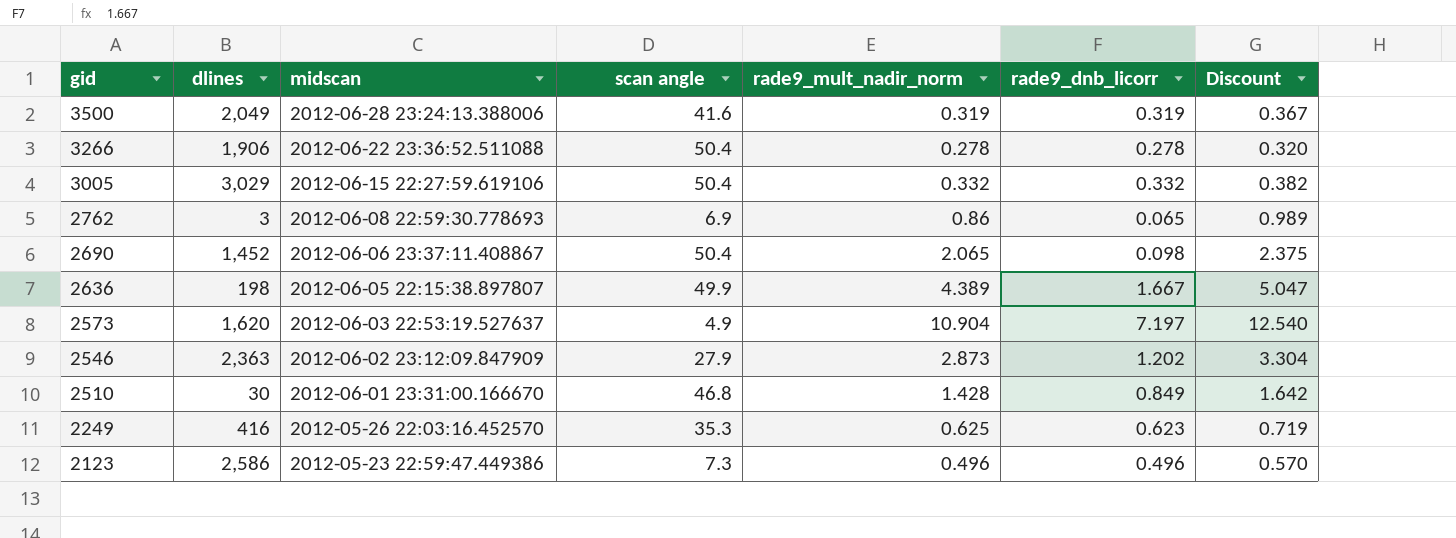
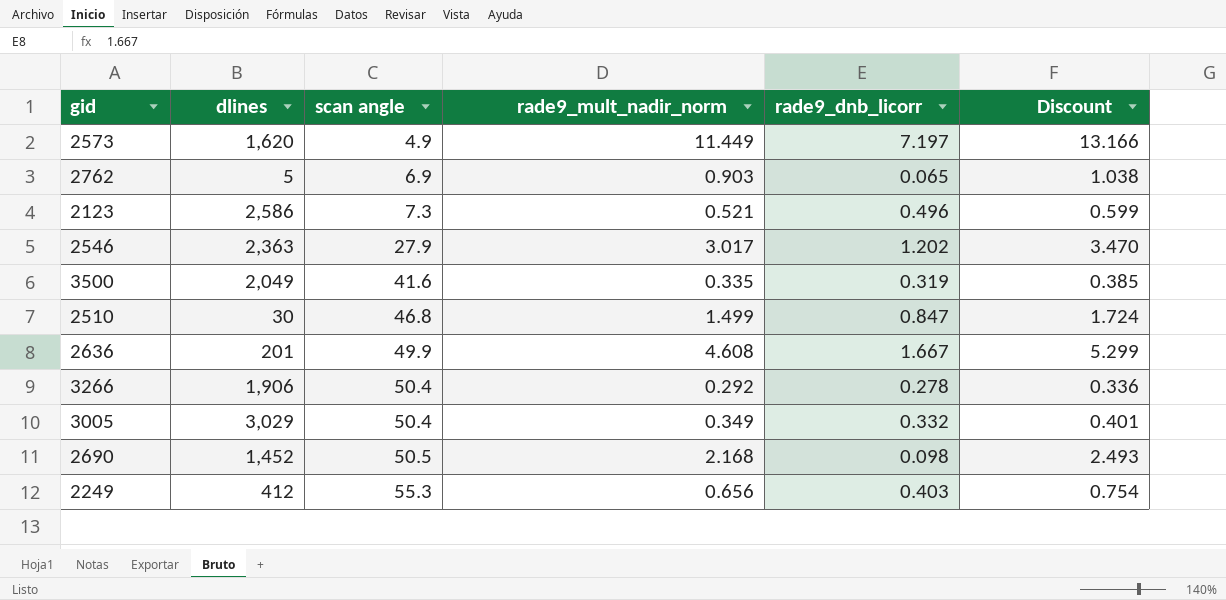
row order: gid descending -> scan angle ascending
column midscan | position: 3 -> none
2573 | rade9_mult_nadir_norm: 10.904 -> 11.449
2573 | Discount: 12.540 -> 13.166
2762 | dlines: 3 -> 5
2762 | rade9_mult_nadir_norm: 0.86 -> 0.903
2762 | Discount: 0.989 -> 1.038
2123 | rade9_mult_nadir_norm: 0.496 -> 0.521
2123 | Discount: 0.570 -> 0.599
2546 | rade9_mult_nadir_norm: 2.873 -> 3.017
2546 | Discount: 3.304 -> 3.470
3500 | rade9_mult_nadir_norm: 0.319 -> 0.335
3500 | Discount: 0.367 -> 0.385
2510 | rade9_mult_nadir_norm: 1.428 -> 1.499
2510 | rade9_dnb_licorr: 0.849 -> 0.847
2510 | Discount: 1.642 -> 1.724
2636 | dlines: 198 -> 201
2636 | rade9_mult_nadir_norm: 4.389 -> 4.608
2636 | Discount: 5.047 -> 5.299
3266 | rade9_mult_nadir_norm: 0.278 -> 0.292
3266 | Discount: 0.320 -> 0.336
3005 | rade9_mult_nadir_norm: 0.332 -> 0.349
3005 | Discount: 0.382 -> 0.401
2690 | scan angle: 50.4 -> 50.5
2690 | rade9_mult_nadir_norm: 2.065 -> 2.168
2690 | Discount: 2.375 -> 2.493
2249 | dlines: 416 -> 412
2249 | scan angle: 35.3 -> 55.3
2249 | rade9_mult_nadir_norm: 0.625 -> 0.656
2249 | rade9_dnb_licorr: 0.623 -> 0.403
2249 | Discount: 0.719 -> 0.754

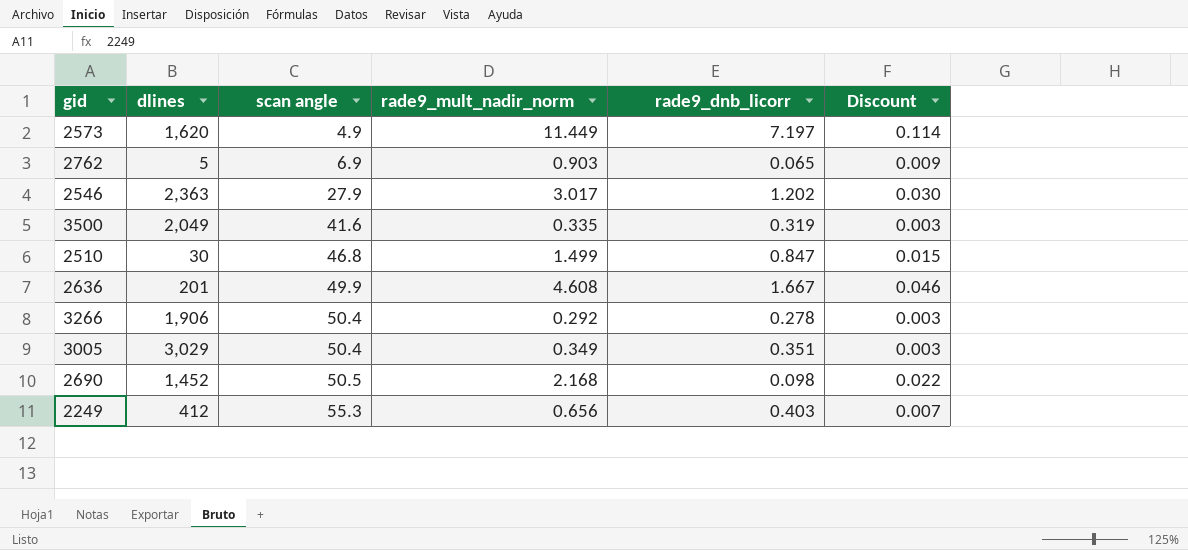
column Discount | formula: [rade9_mult_nadir_norm] * 1.15 -> [rade9_mult_nadir_norm] * 0.01
row 2123: 2,586 | 7.3 | 0.521 | 0.496 | 0.599 -> none
3005 | rade9_dnb_licorr: 0.332 -> 0.351

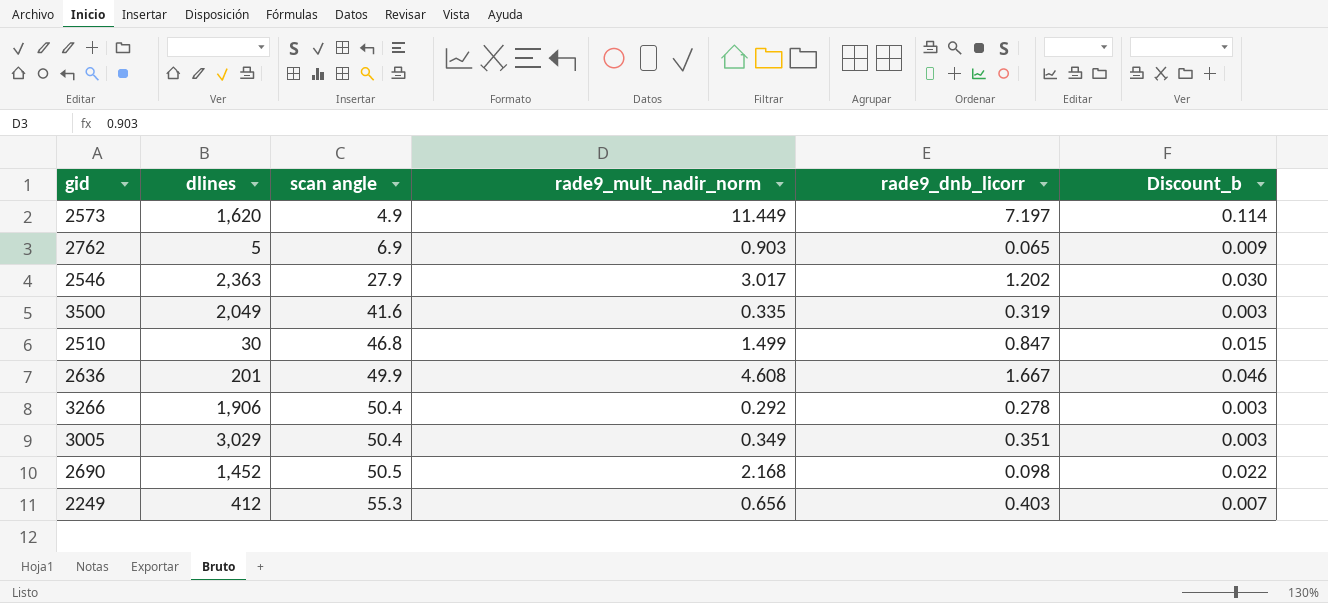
column name: Discount -> Discount_b

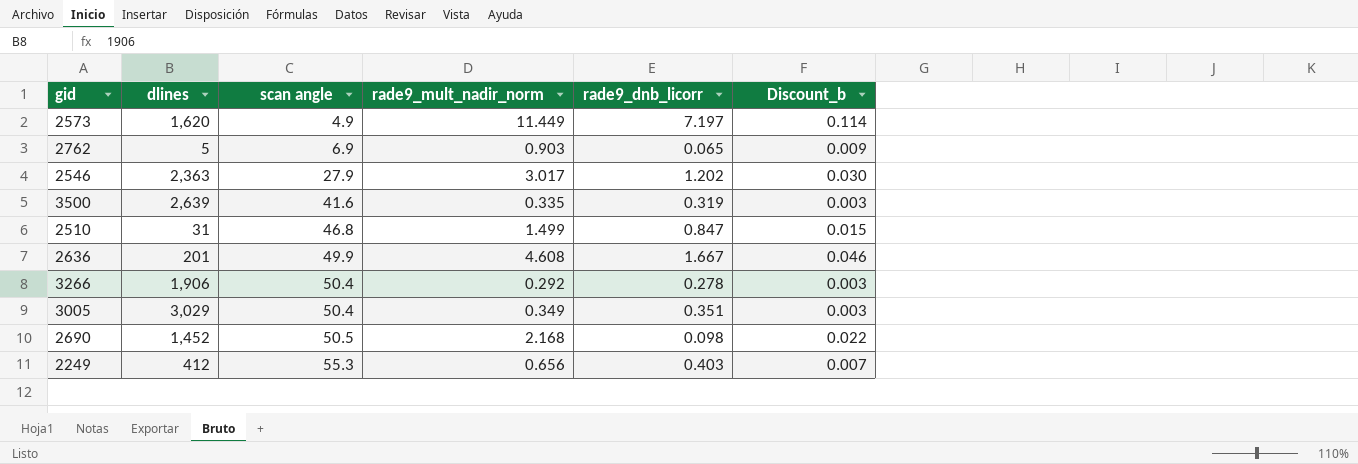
3500 | dlines: 2,049 -> 2,639
2510 | dlines: 30 -> 31

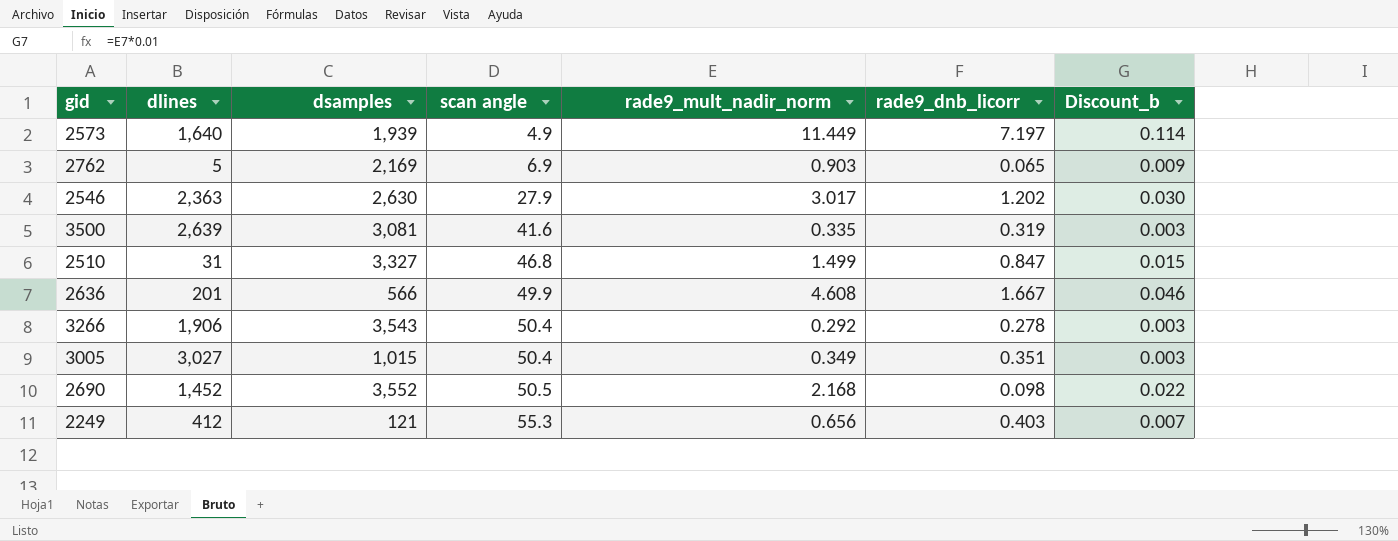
column dsamples | position: none -> 3
2573 | dlines: 1,620 -> 1,640
3005 | dlines: 3,029 -> 3,027

